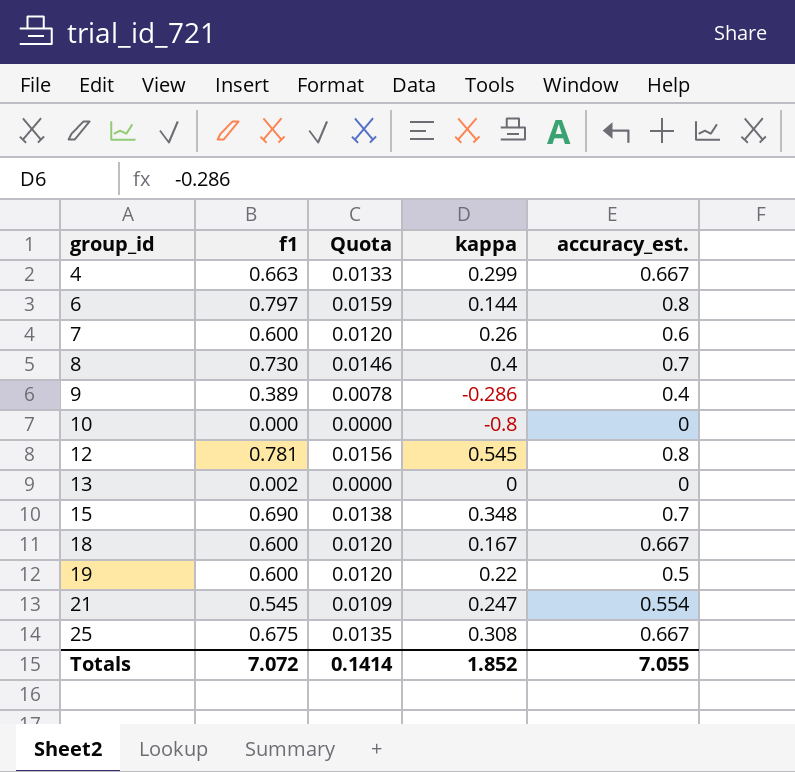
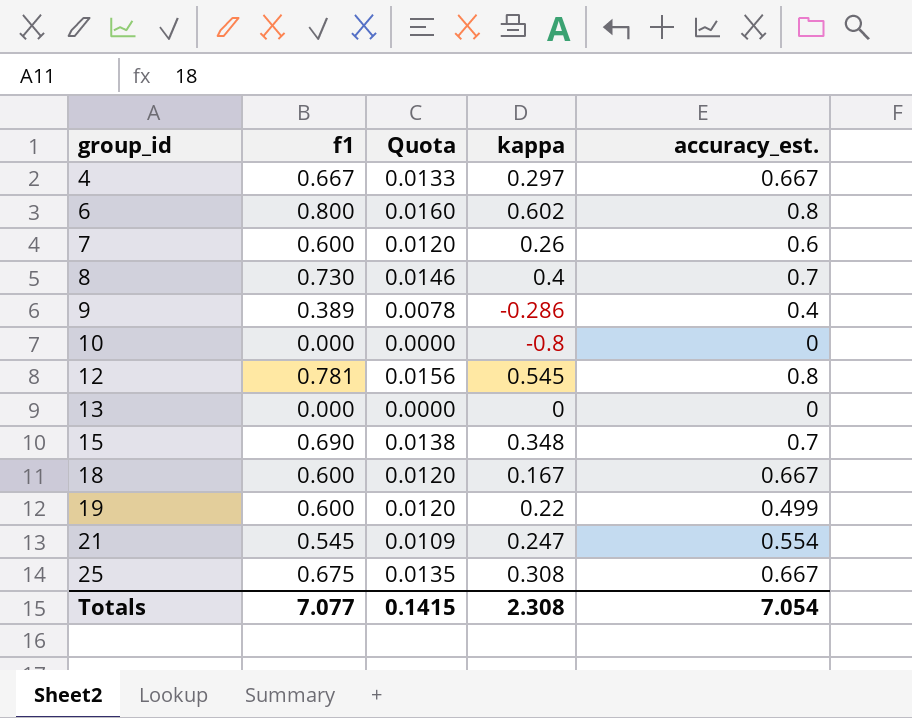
4 | f1: 0.663 -> 0.667
4 | kappa: 0.299 -> 0.297
6 | f1: 0.797 -> 0.800
6 | Quota: 0.0159 -> 0.0160
6 | kappa: 0.144 -> 0.602
13 | f1: 0.002 -> 0.000
19 | accuracy_est.: 0.5 -> 0.499
Totals | f1: 7.072 -> 7.077
Totals | Quota: 0.1414 -> 0.1415
Totals | kappa: 1.852 -> 2.308
Totals | accuracy_est.: 7.055 -> 7.054

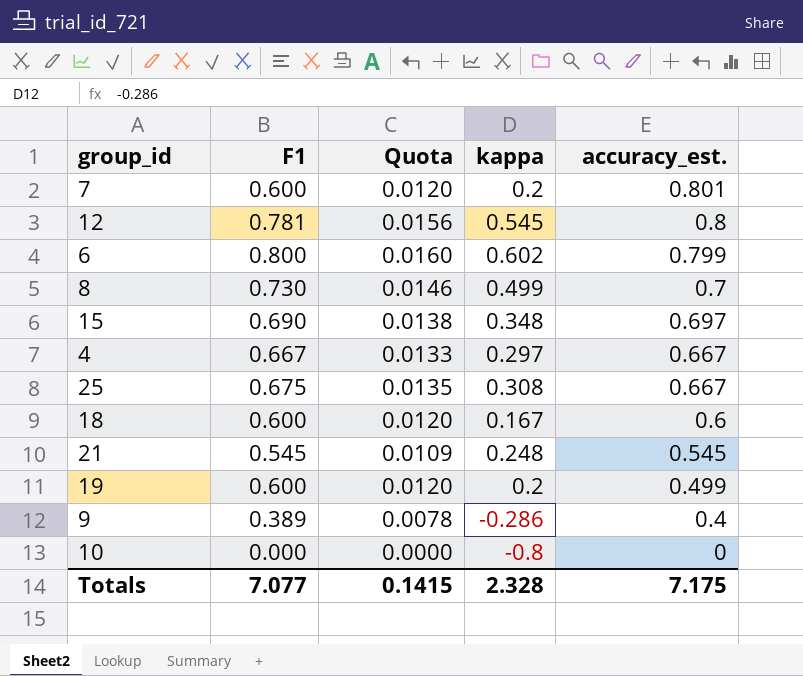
row order: group_id ascending -> accuracy_est. descending
column name: f1 -> F1
row 13: 0.000 | 0.0000 | 0 | 0 -> none
7 | kappa: 0.26 -> 0.2
7 | accuracy_est.: 0.6 -> 0.801
6 | accuracy_est.: 0.8 -> 0.799
8 | kappa: 0.4 -> 0.499
15 | accuracy_est.: 0.7 -> 0.697
18 | accuracy_est.: 0.667 -> 0.6
21 | kappa: 0.247 -> 0.248
21 | accuracy_est.: 0.554 -> 0.545
19 | kappa: 0.22 -> 0.2
Totals | kappa: 2.308 -> 2.328
Totals | accuracy_est.: 7.054 -> 7.175

